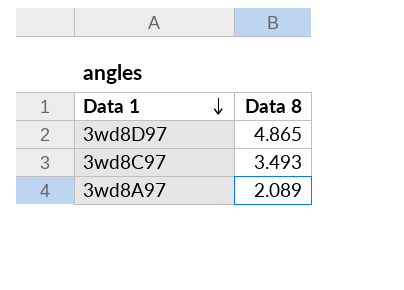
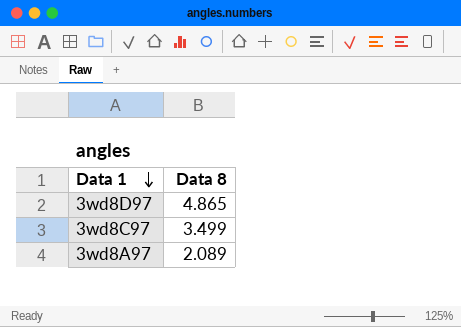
3wd8C97 | Data 8: 3.493 -> 3.499

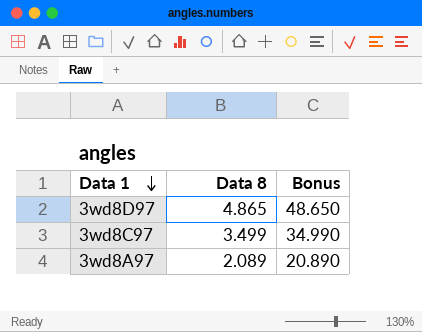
column Bonus | formula: none -> [Data 8] * 10

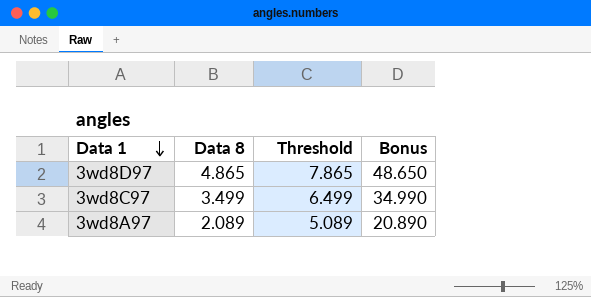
column Threshold | formula: none -> [Data 8] + 3

